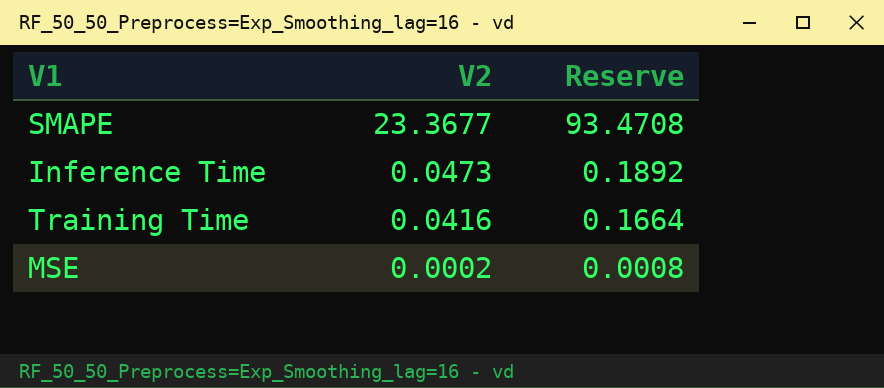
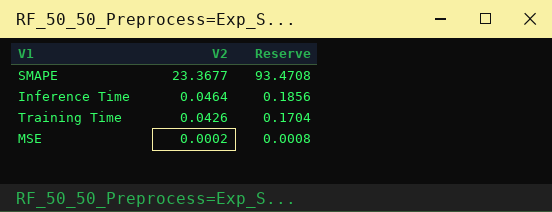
Inference Time | V2: 0.0473 -> 0.0464
Inference Time | Reserve: 0.1892 -> 0.1856
Training Time | V2: 0.0416 -> 0.0426
Training Time | Reserve: 0.1664 -> 0.1704

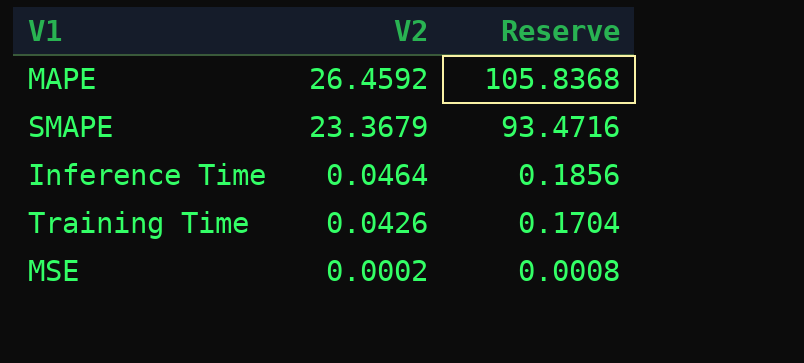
row MAPE: none -> 26.4592 | 105.8368
SMAPE | V2: 23.3677 -> 23.3679
SMAPE | Reserve: 93.4708 -> 93.4716

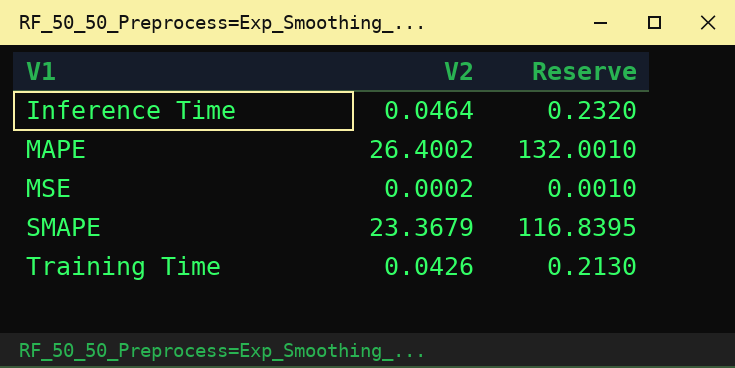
row order: V2 descending -> V1 ascending
column Reserve | formula: [V2] * 4 -> [V2] * 5
MAPE | V2: 26.4592 -> 26.4002

